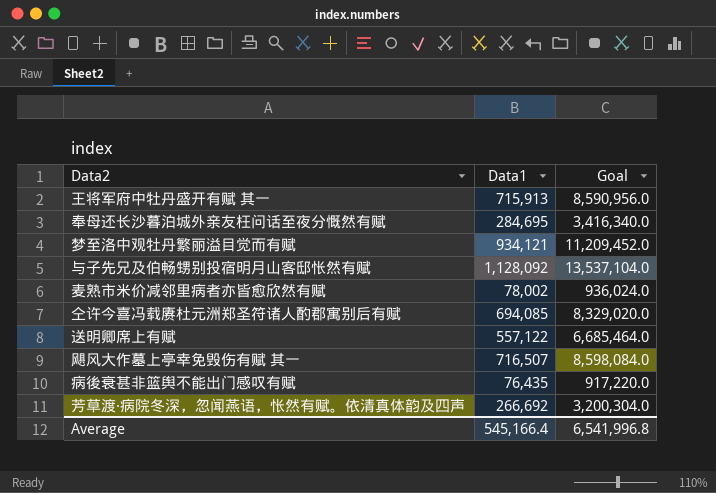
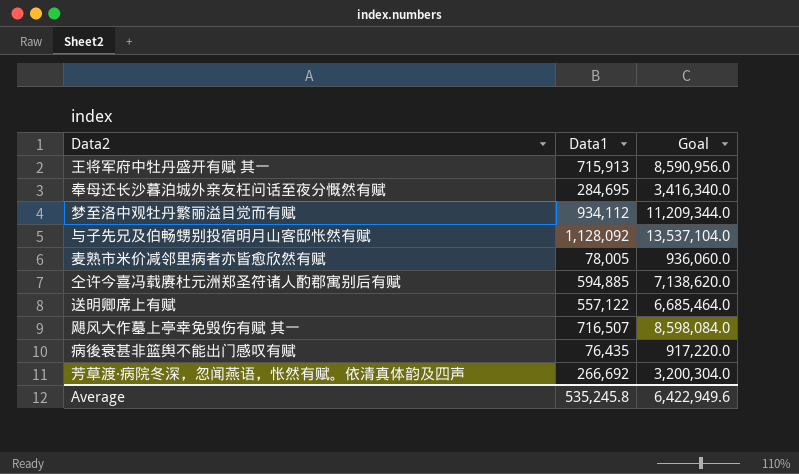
梦至洛中观牡丹繁丽溢目觉而有赋 | Data1: 934,121 -> 934,112
梦至洛中观牡丹繁丽溢目觉而有赋 | Goal: 11,209,452.0 -> 11,209,344.0
麦熟市米价减邻里病者亦皆愈欣然有赋 | Data1: 78,002 -> 78,005
麦熟市米价减邻里病者亦皆愈欣然有赋 | Goal: 936,024.0 -> 936,060.0
仝许今喜冯载赓杜元洲郑圣符诸人酌郡寓别后有赋 | Data1: 694,085 -> 594,885
仝许今喜冯载赓杜元洲郑圣符诸人酌郡寓别后有赋 | Goal: 8,329,020.0 -> 7,138,620.0
Average | Data1: 545,166.4 -> 535,245.8
Average | Goal: 6,541,996.8 -> 6,422,949.6

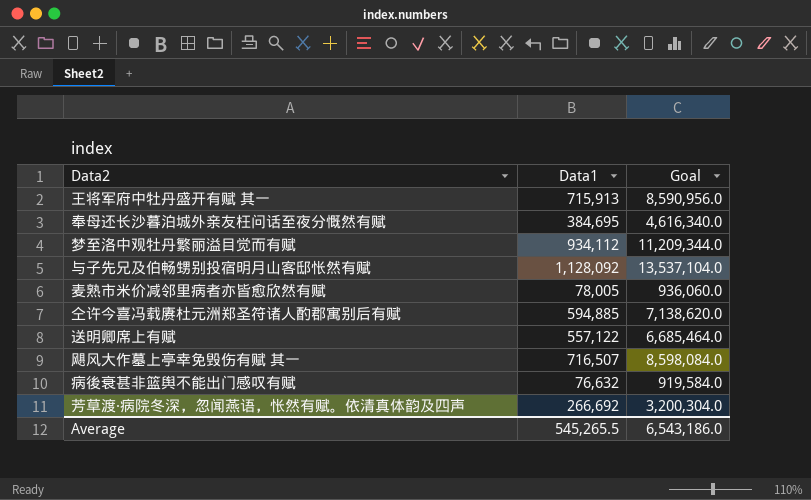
奉母还长沙暮泊城外亲友枉问话至夜分慨然有赋 | Data1: 284,695 -> 384,695
奉母还长沙暮泊城外亲友枉问话至夜分慨然有赋 | Goal: 3,416,340.0 -> 4,616,340.0
病後衰甚非篮舆不能出门感叹有赋 | Data1: 76,435 -> 76,632
病後衰甚非篮舆不能出门感叹有赋 | Goal: 917,220.0 -> 919,584.0
Average | Data1: 535,245.8 -> 545,265.5
Average | Goal: 6,422,949.6 -> 6,543,186.0

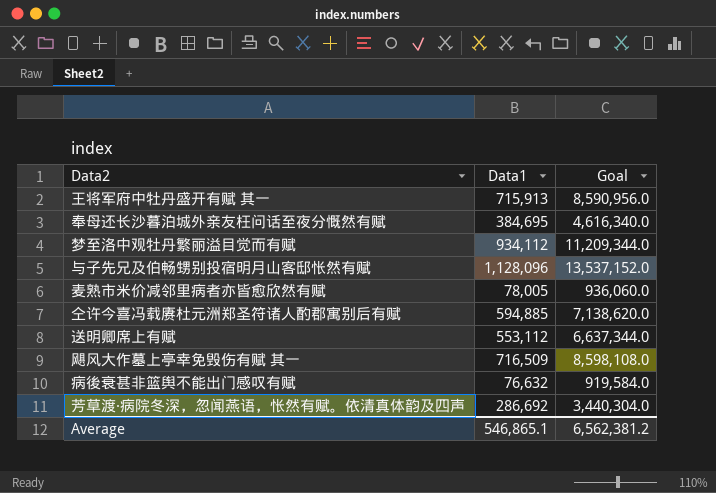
与子先兄及伯畅甥别投宿明月山客邸怅然有赋 | Data1: 1,128,092 -> 1,128,096
与子先兄及伯畅甥别投宿明月山客邸怅然有赋 | Goal: 13,537,104.0 -> 13,537,152.0
送明卿席上有赋 | Data1: 557,122 -> 553,112
送明卿席上有赋 | Goal: 6,685,464.0 -> 6,637,344.0
飓风大作墓上亭幸免毁伤有赋 其一 | Data1: 716,507 -> 716,509
飓风大作墓上亭幸免毁伤有赋 其一 | Goal: 8,598,084.0 -> 8,598,108.0
芳草渡·病院冬深，忽闻燕语，怅然有赋。依清真体韵及四声 | Data1: 266,692 -> 286,692
芳草渡·病院冬深，忽闻燕语，怅然有赋。依清真体韵及四声 | Goal: 3,200,304.0 -> 3,440,304.0
Average | Data1: 545,265.5 -> 546,865.1
Average | Goal: 6,543,186.0 -> 6,562,381.2

